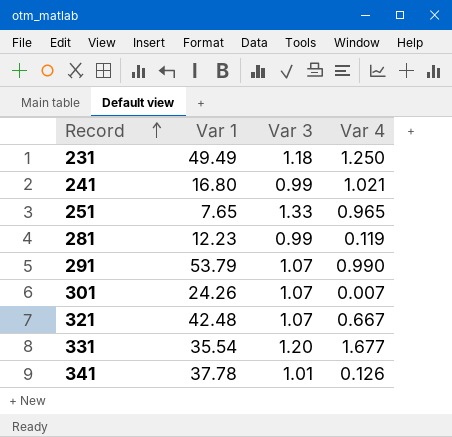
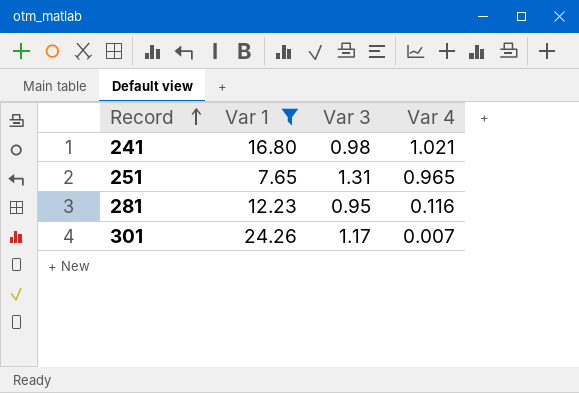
filter: none -> Var 1 <= 24.26
241 | Var 3: 0.99 -> 0.98
251 | Var 3: 1.33 -> 1.31
281 | Var 3: 0.99 -> 0.95
281 | Var 4: 0.119 -> 0.116
301 | Var 3: 1.07 -> 1.17

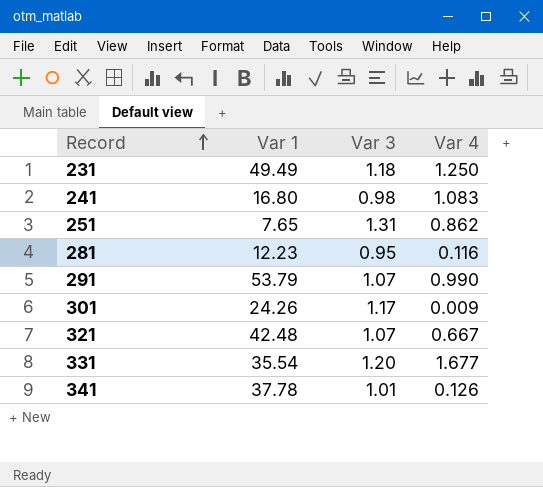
filter: Var 1 <= 24.26 -> none
241 | Var 4: 1.021 -> 1.083
251 | Var 4: 0.965 -> 0.862
301 | Var 4: 0.007 -> 0.009

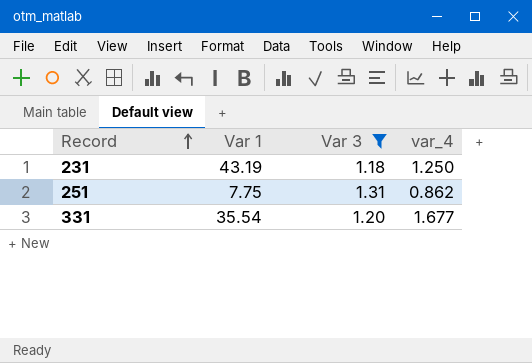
filter: none -> Var 3 >= 1.18
column name: Var 4 -> var_4
231 | Var 1: 49.49 -> 43.19
251 | Var 1: 7.65 -> 7.75

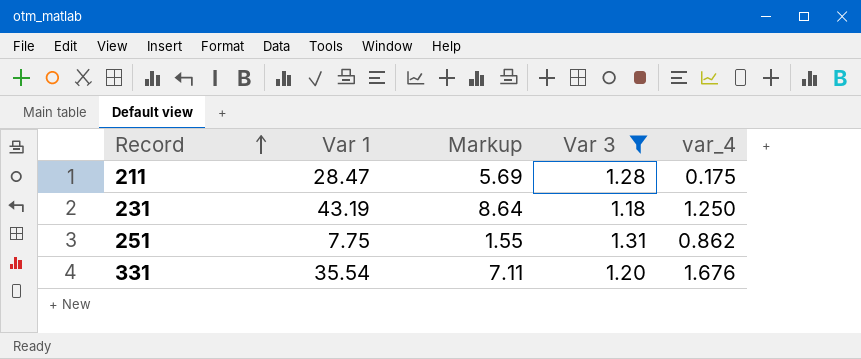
column Markup | formula: none -> [Var 1] * 0.2
row 211: none -> 28.47 | 5.69 | 1.28 | 0.175
331 | var_4: 1.677 -> 1.676

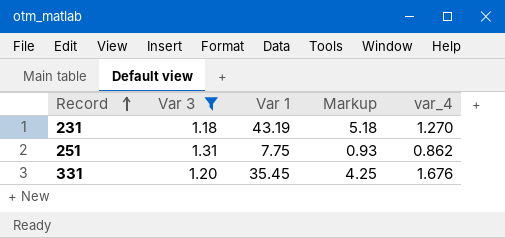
column Var 3 | position: 4 -> 2
column Markup | formula: [Var 1] * 0.2 -> [Var 1] * 0.12
row 211: 28.47 | 5.69 | 1.28 | 0.175 -> none
231 | var_4: 1.250 -> 1.270
331 | Var 1: 35.54 -> 35.45

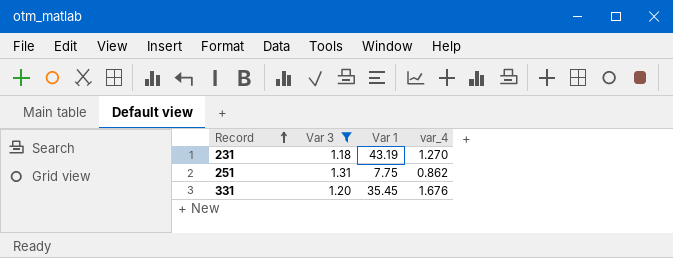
column Markup | formula: [Var 1] * 0.12 -> none

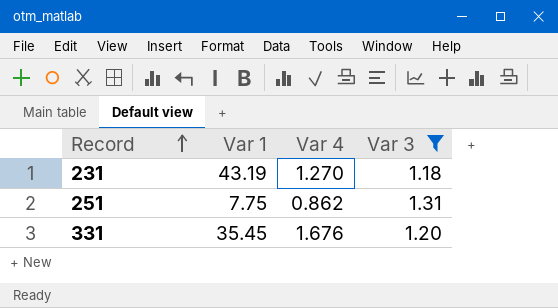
column name: var_4 -> Var 4
column Var 3 | position: 2 -> 4

